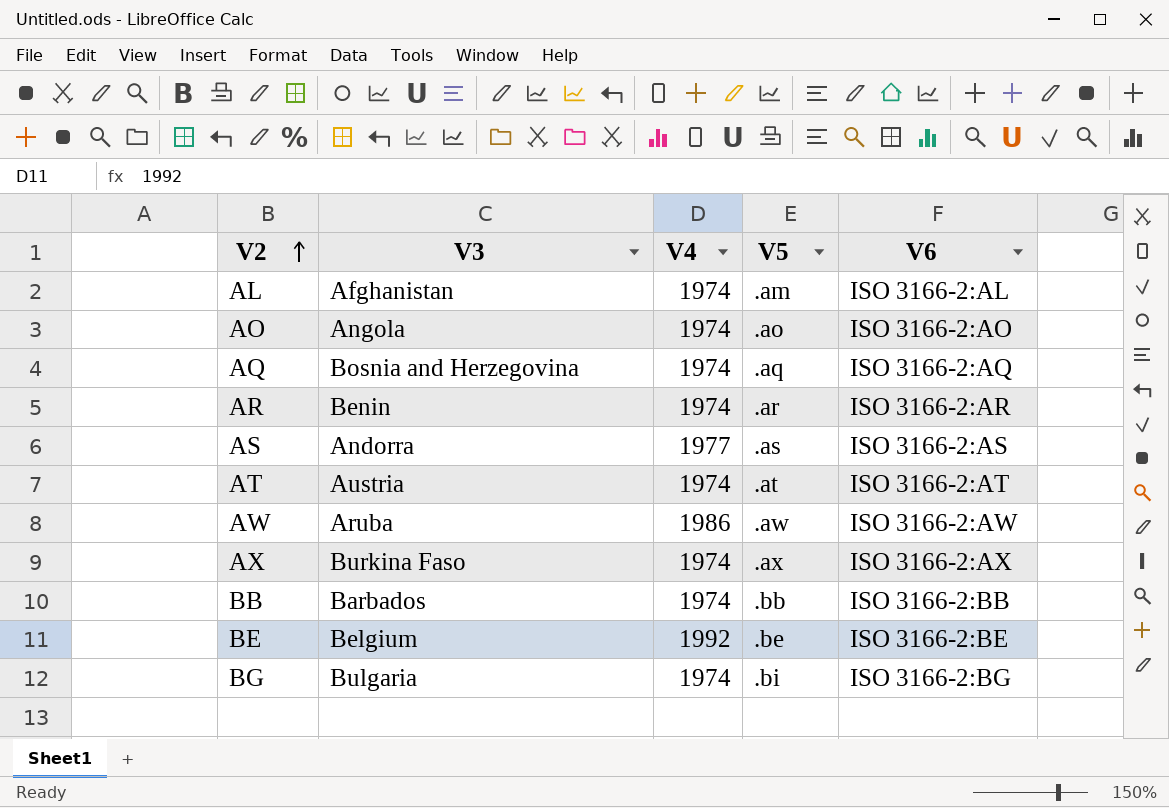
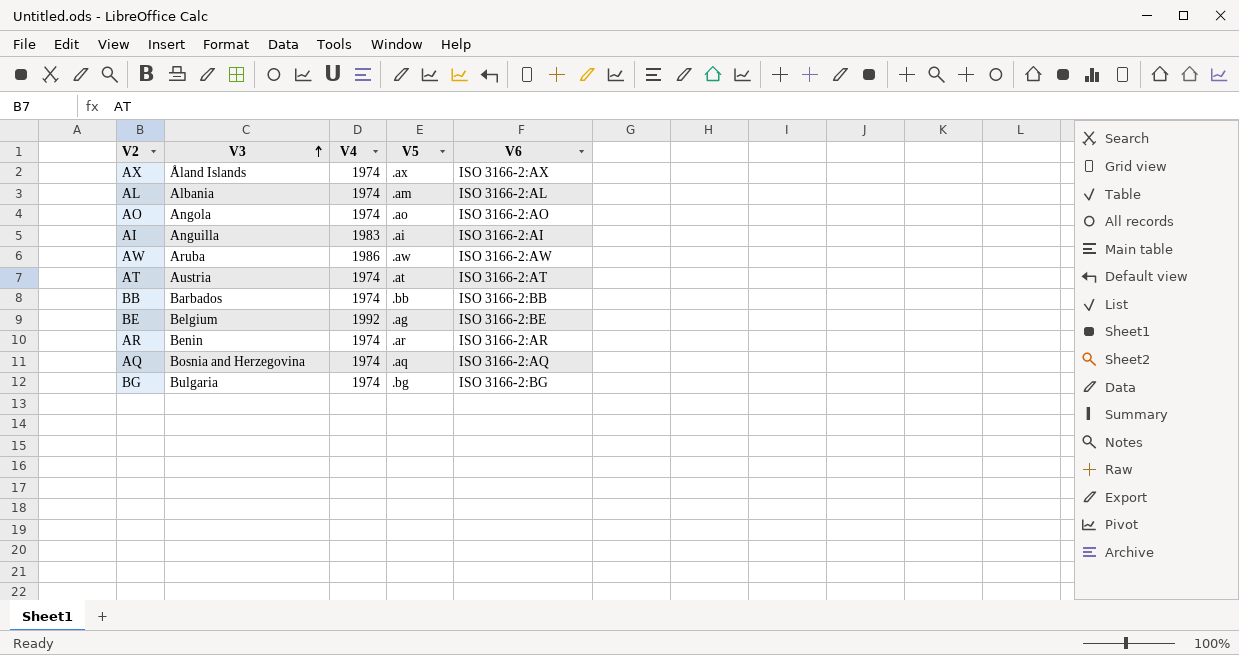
row order: V2 ascending -> V3 ascending
row AS: Andorra | 1977 | .as | ISO 3166-2:AS -> none
AX | V3: Burkina Faso -> Åland Islands
AL | V3: Afghanistan -> Albania
row AI: none -> Anguilla | 1983 | .ai | ISO 3166-2:AI
BE | V5: .be -> .ag
BG | V5: .bi -> .bg

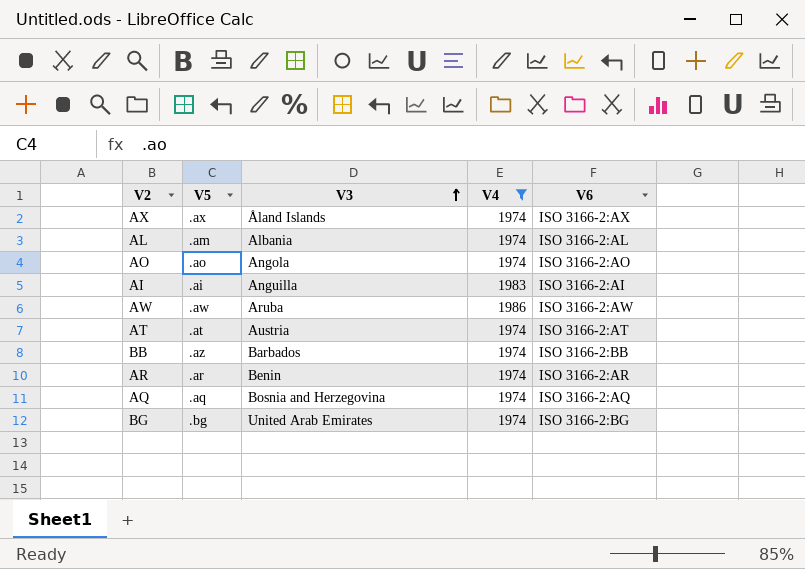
filter: none -> V4 != 1992
column V5 | position: 4 -> 2
BB | V5: .bb -> .az
BG | V3: Bulgaria -> United Arab Emirates

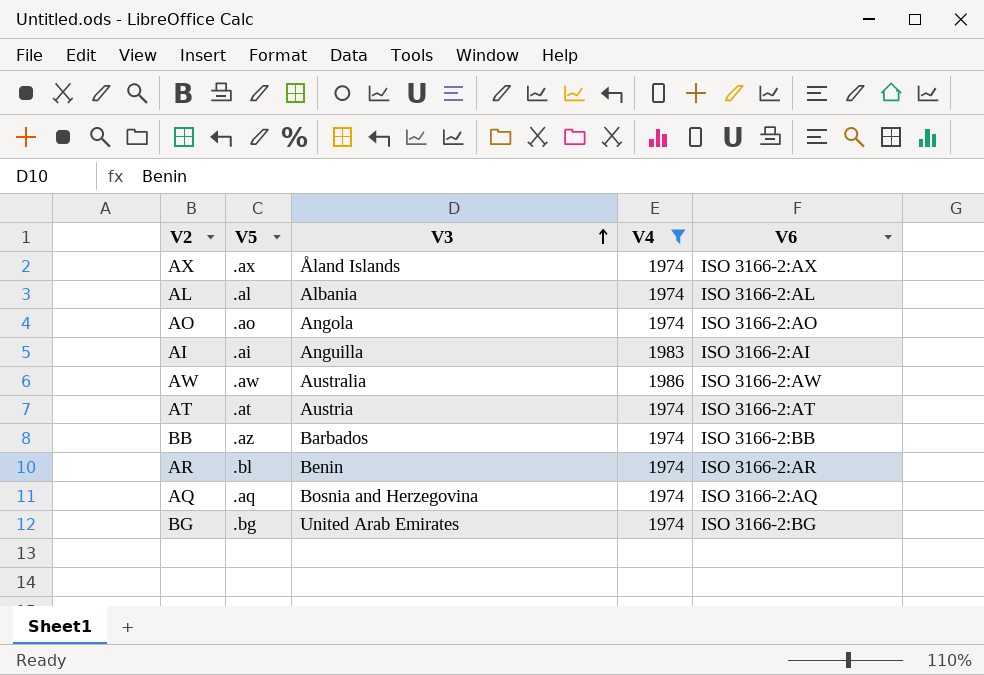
AL | V5: .am -> .al
AW | V3: Aruba -> Australia
AR | V5: .ar -> .bl

